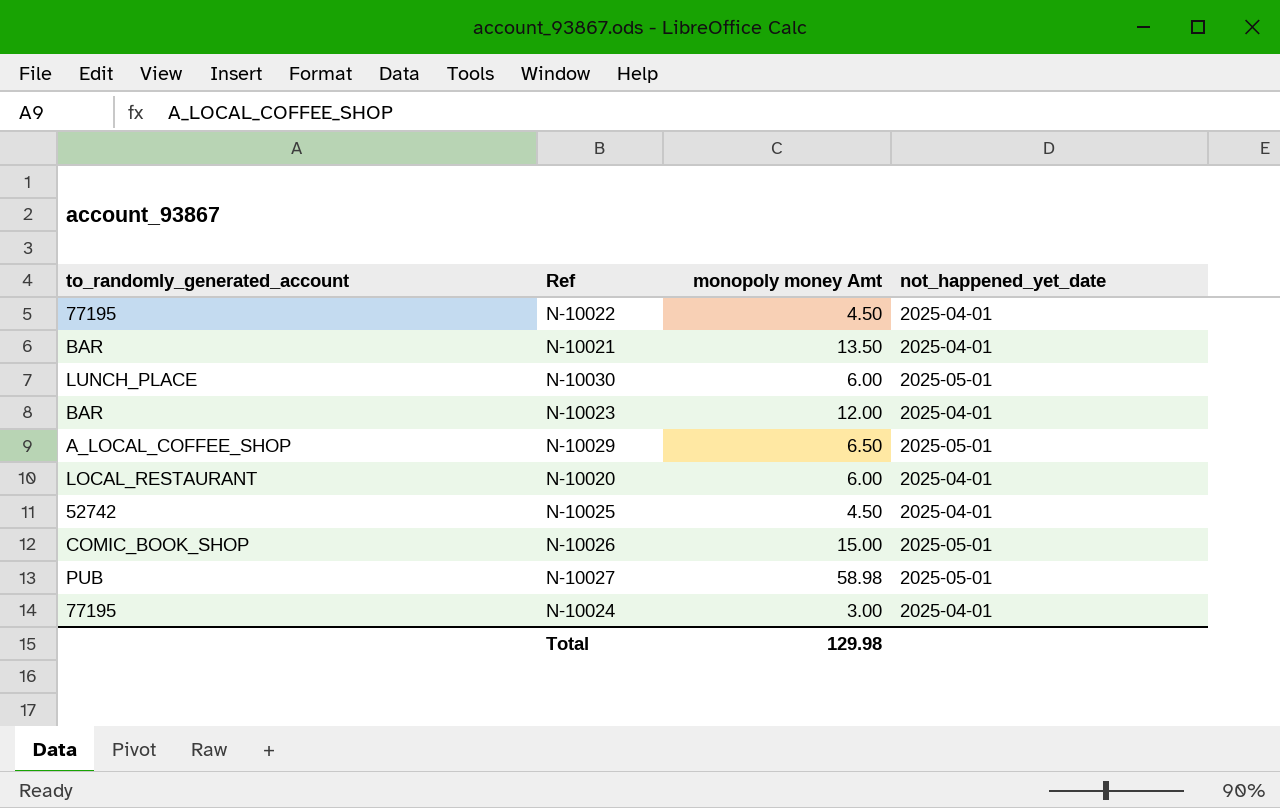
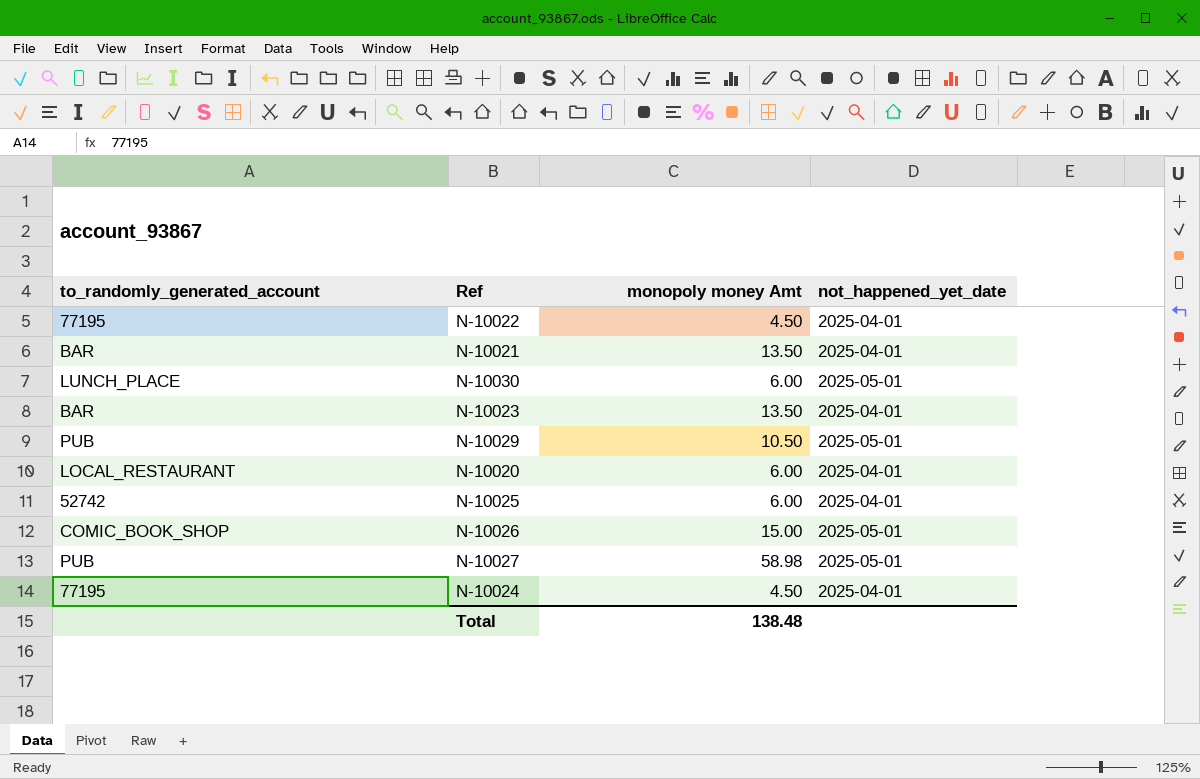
N-10023 | monopoly money Amt: 12.00 -> 13.50
N-10029 | to_randomly_generated_account: A_LOCAL_COFFEE_SHOP -> PUB
N-10029 | monopoly money Amt: 6.50 -> 10.50
N-10025 | monopoly money Amt: 4.50 -> 6.00
N-10024 | monopoly money Amt: 3.00 -> 4.50
Total | monopoly money Amt: 129.98 -> 138.48

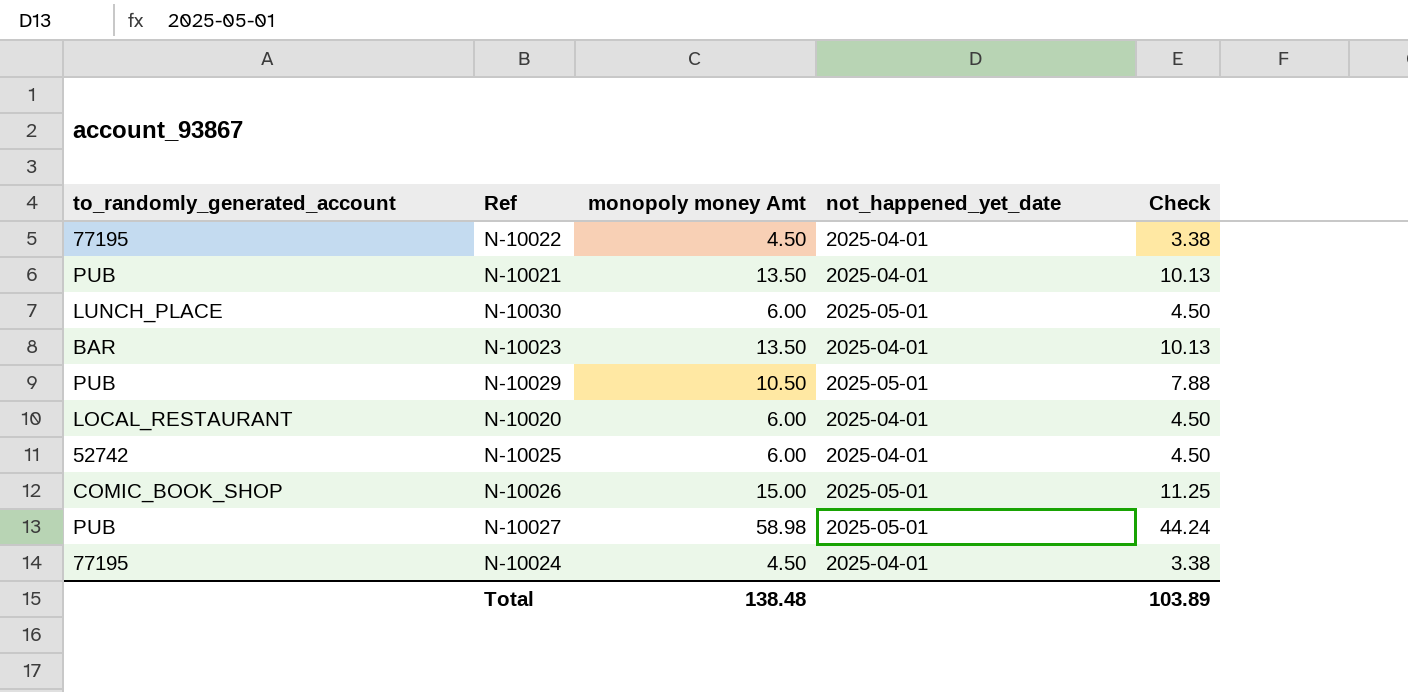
column Check | formula: none -> [monopoly money Amt] * 0.75
N-10021 | to_randomly_generated_account: BAR -> PUB

